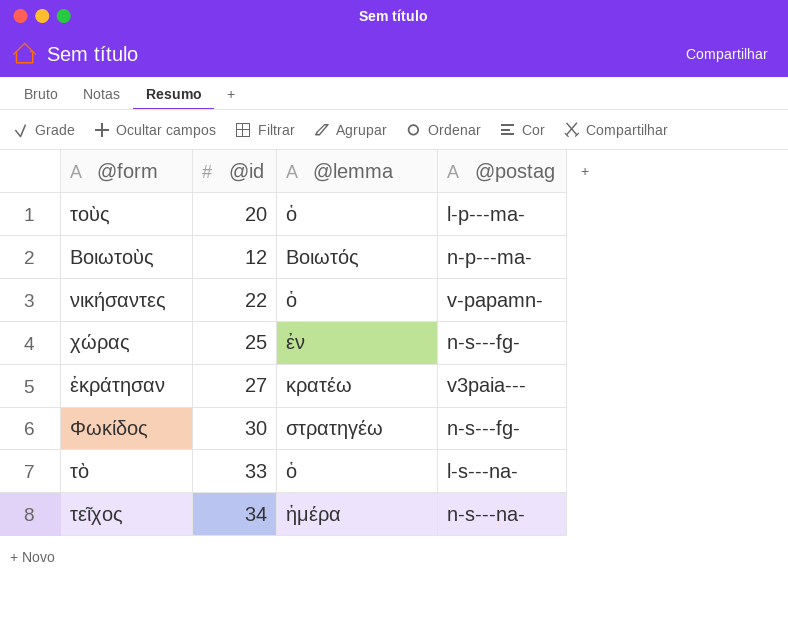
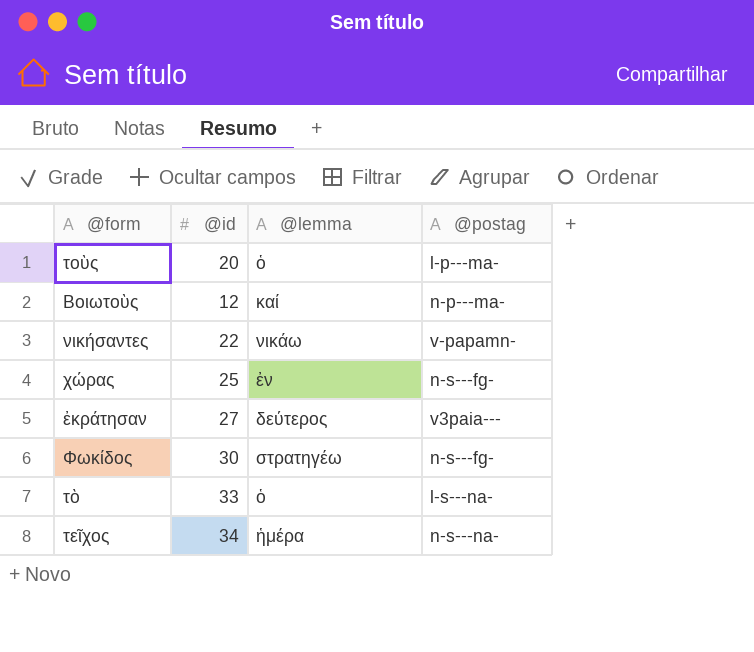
Βοιωτοὺς | @lemma: Βοιωτός -> καί
νικήσαντες | @lemma: ὁ -> νικάω
ἐκράτησαν | @lemma: κρατέω -> δεύτερος

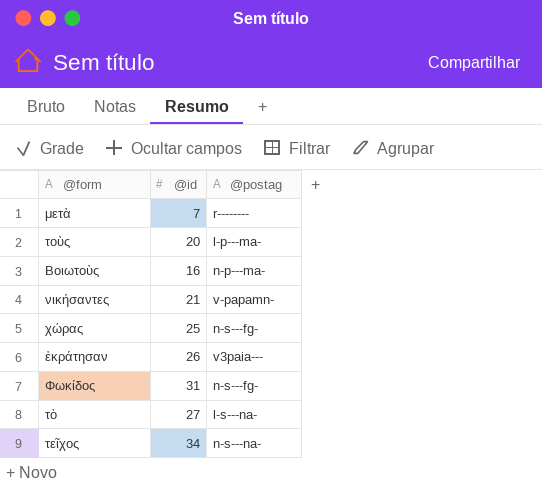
column @lemma | position: 3 -> none
row μετὰ: none -> 7 | r--------
Βοιωτοὺς | @id: 12 -> 16
νικήσαντες | @id: 22 -> 21
ἐκράτησαν | @id: 27 -> 26
Φωκίδος | @id: 30 -> 31
τὸ | @id: 33 -> 27

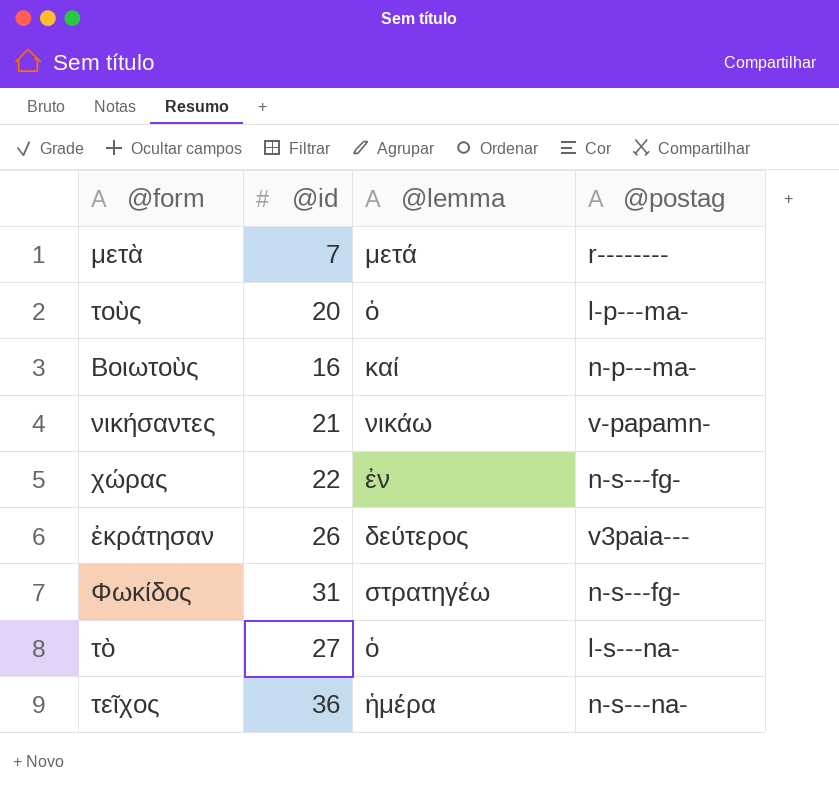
column @lemma | position: none -> 3
χώρας | @id: 25 -> 22
τεῖχος | @id: 34 -> 36

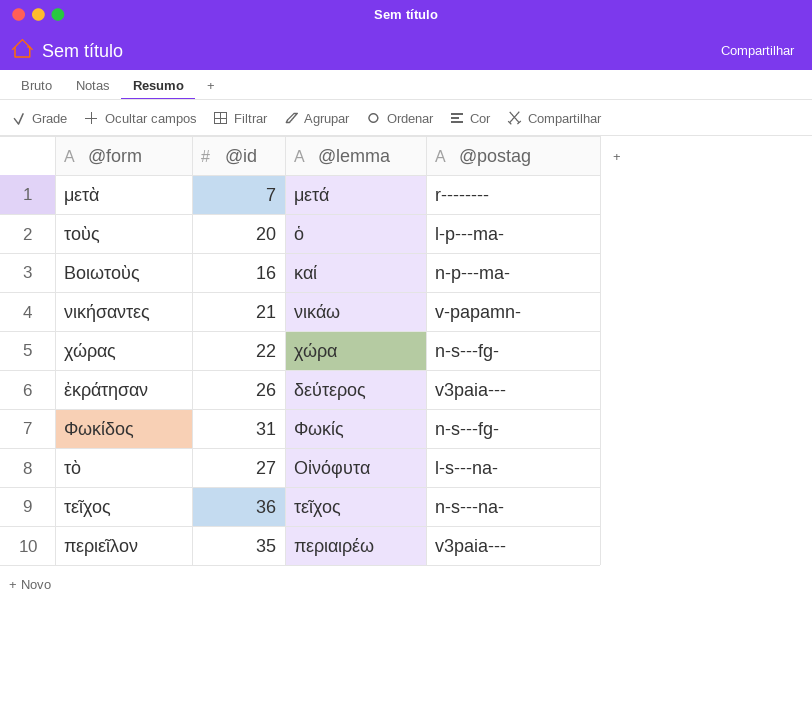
χώρας | @lemma: ἐν -> χώρα
Φωκίδος | @lemma: στρατηγέω -> Φωκίς
τὸ | @lemma: ὁ -> Οἰνόφυτα
τεῖχος | @lemma: ἡμέρα -> τεῖχος
row περιεῖλον: none -> 35 | περιαιρέω | v3paia---

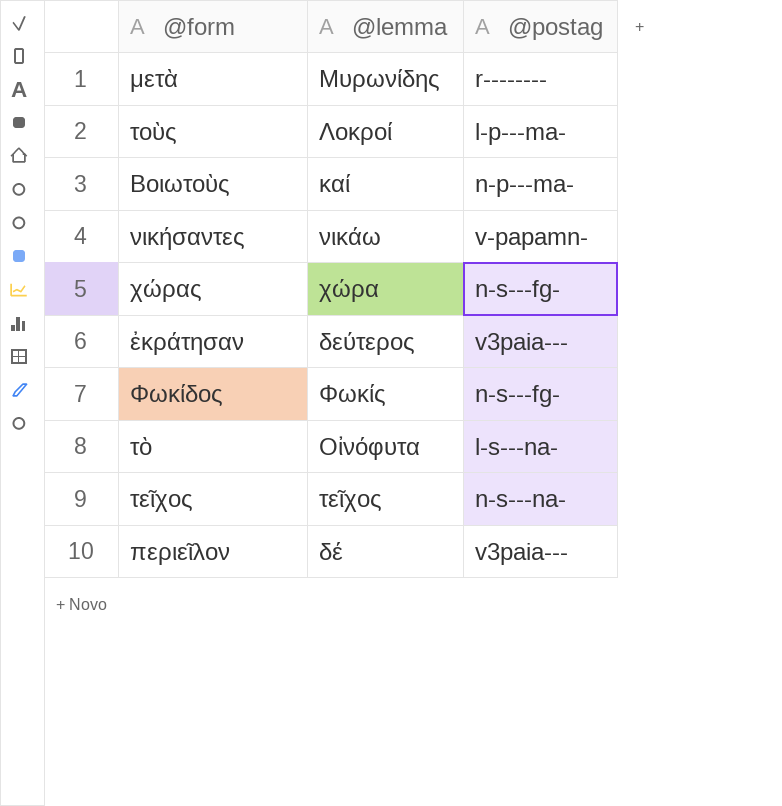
column @id | position: 2 -> none
μετὰ | @lemma: μετά -> Μυρωνίδης
τοὺς | @lemma: ὁ -> Λοκροί
περιεῖλον | @lemma: περιαιρέω -> δέ

